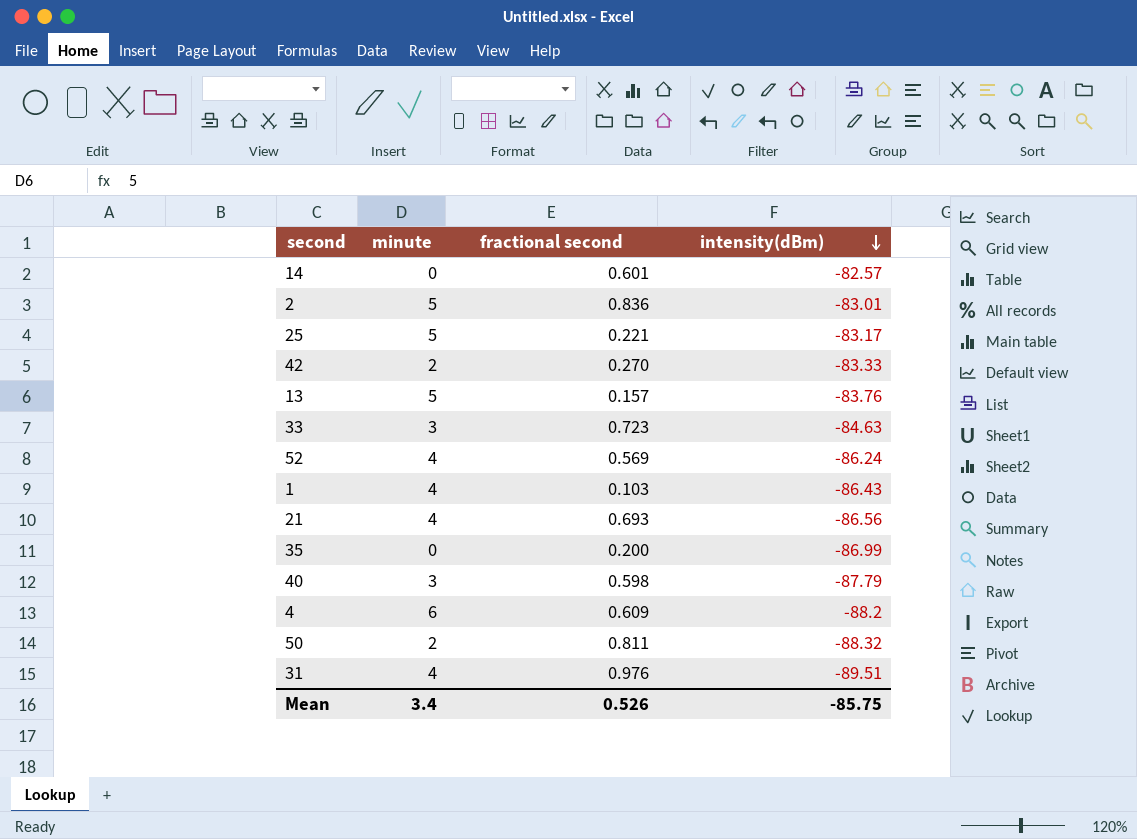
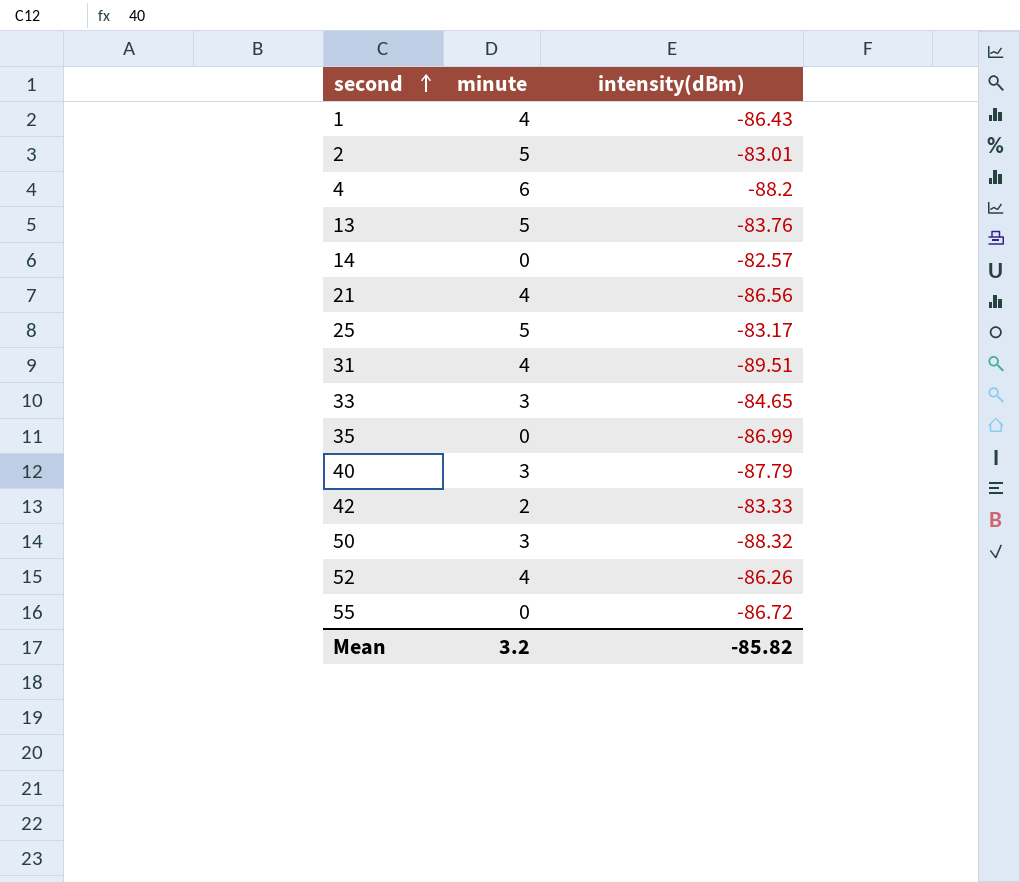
row order: intensity(dBm) descending -> second ascending
column fractional second | position: 3 -> none
33 | intensity(dBm): -84.63 -> -84.65
50 | minute: 2 -> 3
52 | intensity(dBm): -86.24 -> -86.26
row 55: none -> 0 | -86.72
Mean | minute: 3.4 -> 3.2
Mean | intensity(dBm): -85.75 -> -85.82

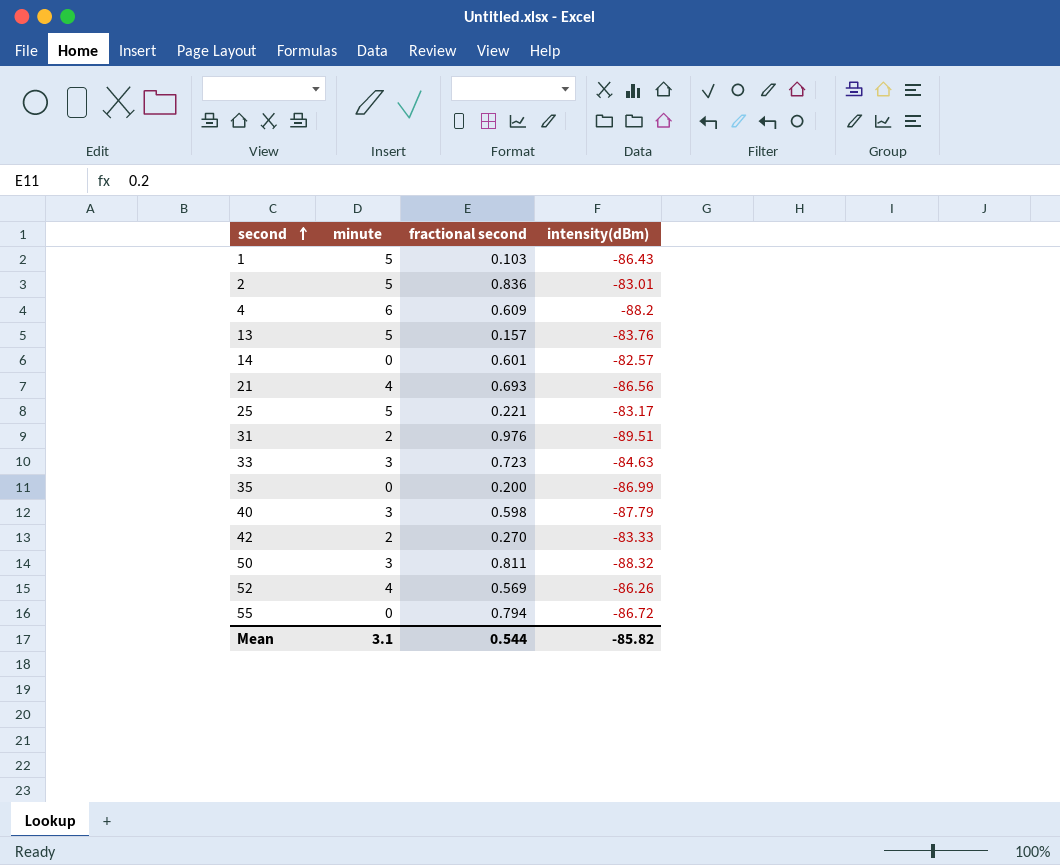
column fractional second | position: none -> 3
1 | minute: 4 -> 5
31 | minute: 4 -> 2
33 | intensity(dBm): -84.65 -> -84.63
Mean | minute: 3.2 -> 3.1

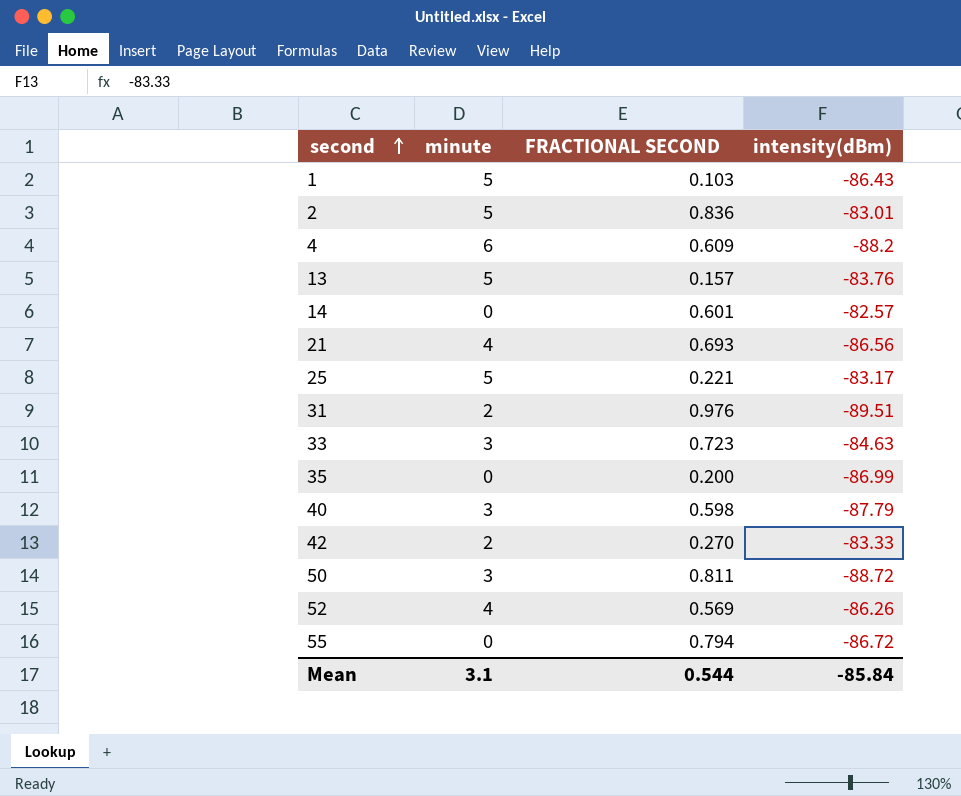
column name: fractional second -> FRACTIONAL SECOND
50 | intensity(dBm): -88.32 -> -88.72
Mean | intensity(dBm): -85.82 -> -85.84

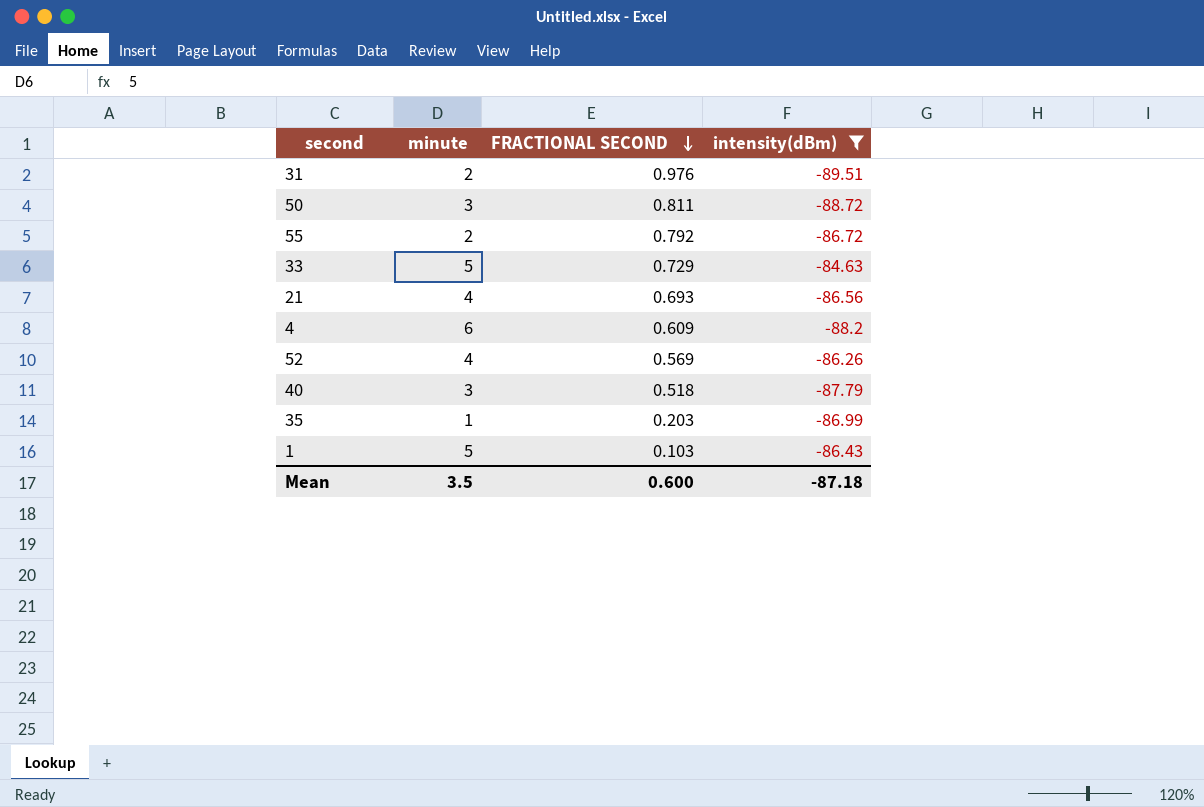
filter: none -> intensity(dBm) <= -84.63
row order: second ascending -> FRACTIONAL SECOND descending
55 | minute: 0 -> 2
55 | FRACTIONAL SECOND: 0.794 -> 0.792
33 | minute: 3 -> 5
33 | FRACTIONAL SECOND: 0.723 -> 0.729
40 | FRACTIONAL SECOND: 0.598 -> 0.518
35 | minute: 0 -> 1
35 | FRACTIONAL SECOND: 0.200 -> 0.203
Mean | minute: 3.1 -> 3.5
Mean | FRACTIONAL SECOND: 0.544 -> 0.600
Mean | intensity(dBm): -85.84 -> -87.18

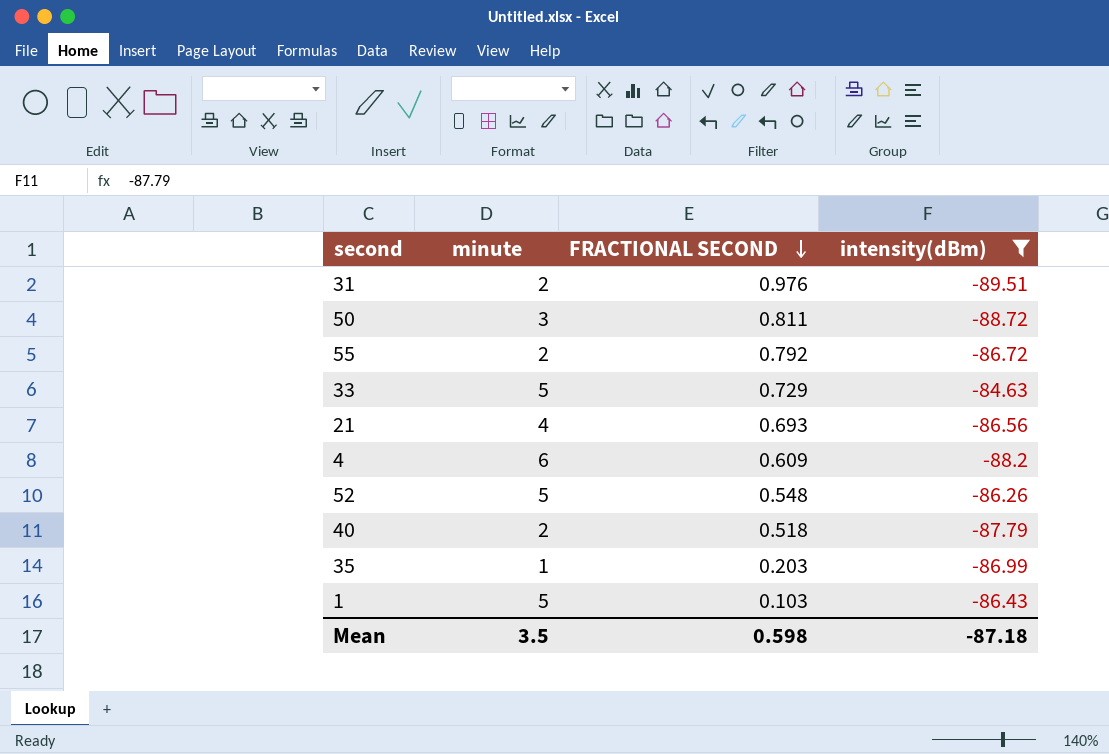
52 | minute: 4 -> 5
52 | FRACTIONAL SECOND: 0.569 -> 0.548
40 | minute: 3 -> 2
Mean | FRACTIONAL SECOND: 0.600 -> 0.598

